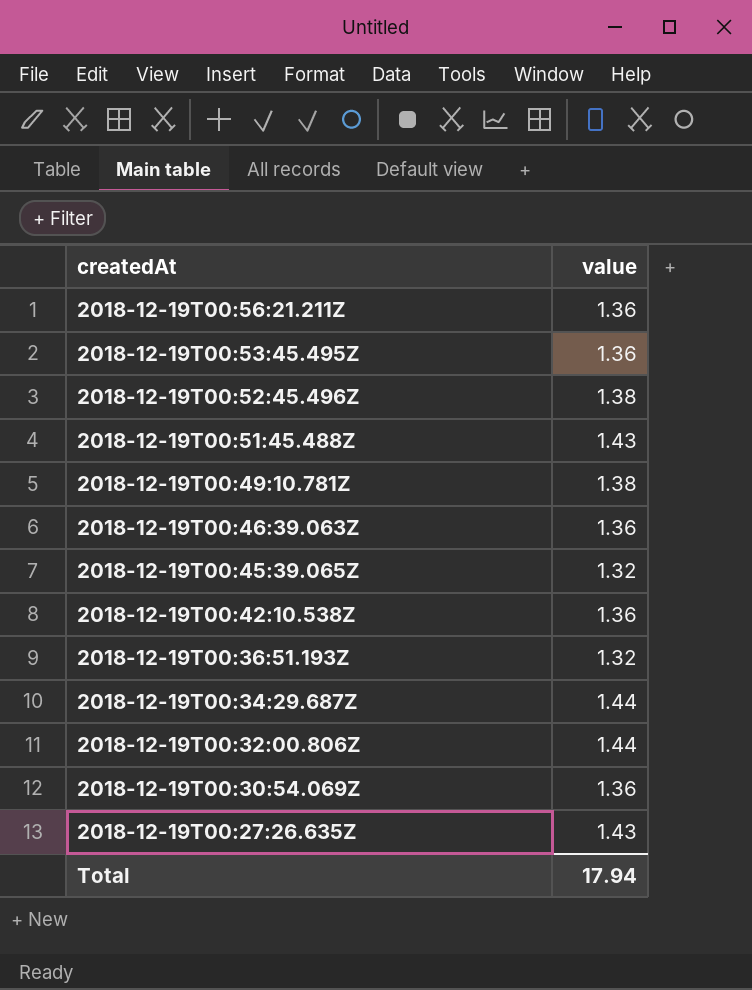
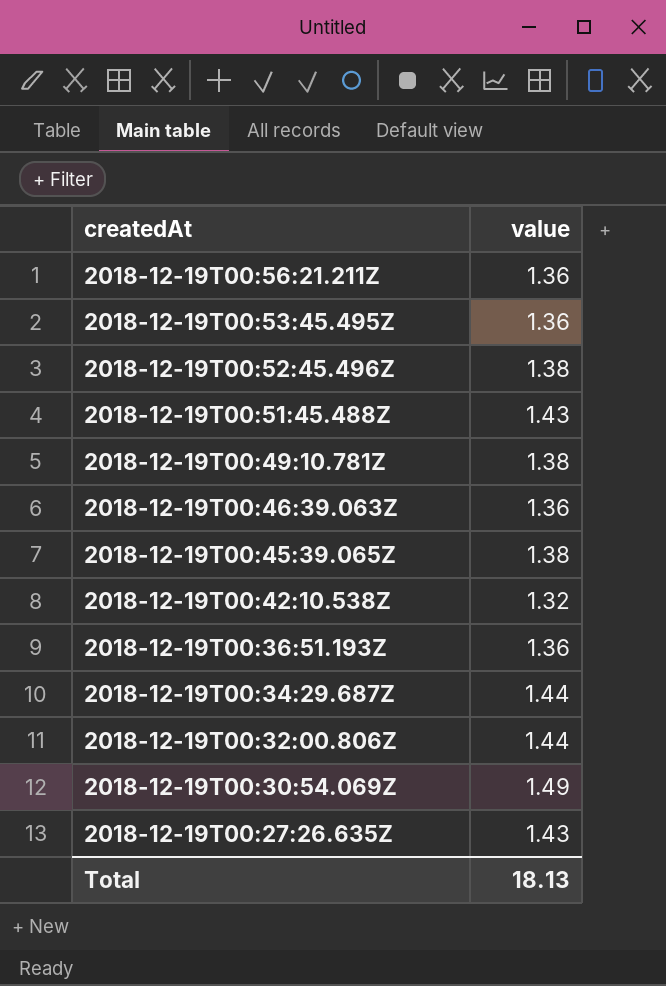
2018-12-19T00:45:39.065Z | value: 1.32 -> 1.38
2018-12-19T00:42:10.538Z | value: 1.36 -> 1.32
2018-12-19T00:36:51.193Z | value: 1.32 -> 1.36
2018-12-19T00:30:54.069Z | value: 1.36 -> 1.49
Total | value: 17.94 -> 18.13

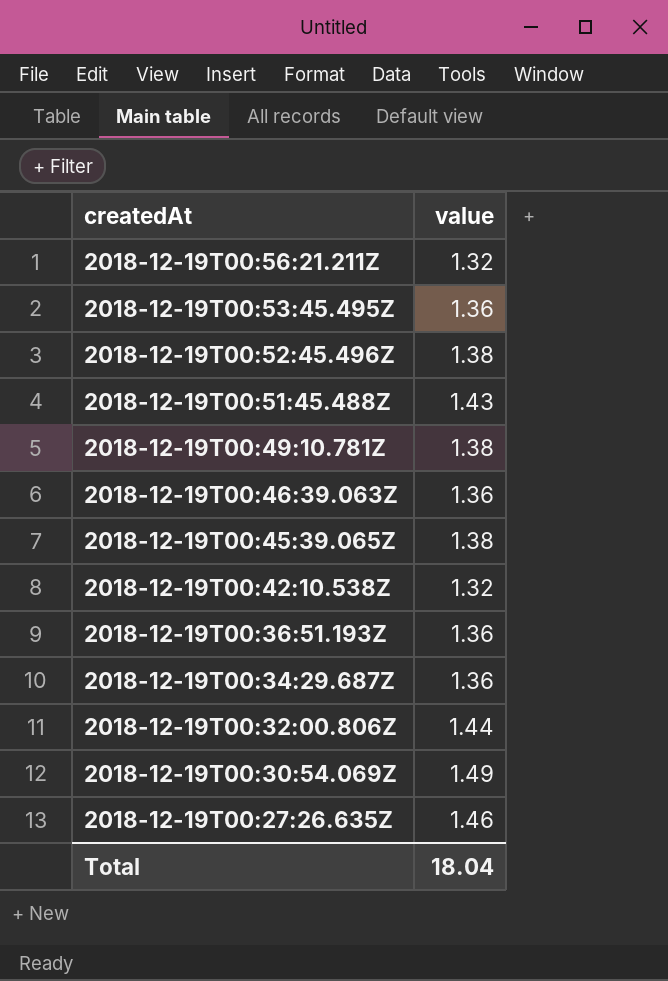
2018-12-19T00:56:21.211Z | value: 1.36 -> 1.32
2018-12-19T00:34:29.687Z | value: 1.44 -> 1.36
2018-12-19T00:27:26.635Z | value: 1.43 -> 1.46
Total | value: 18.13 -> 18.04

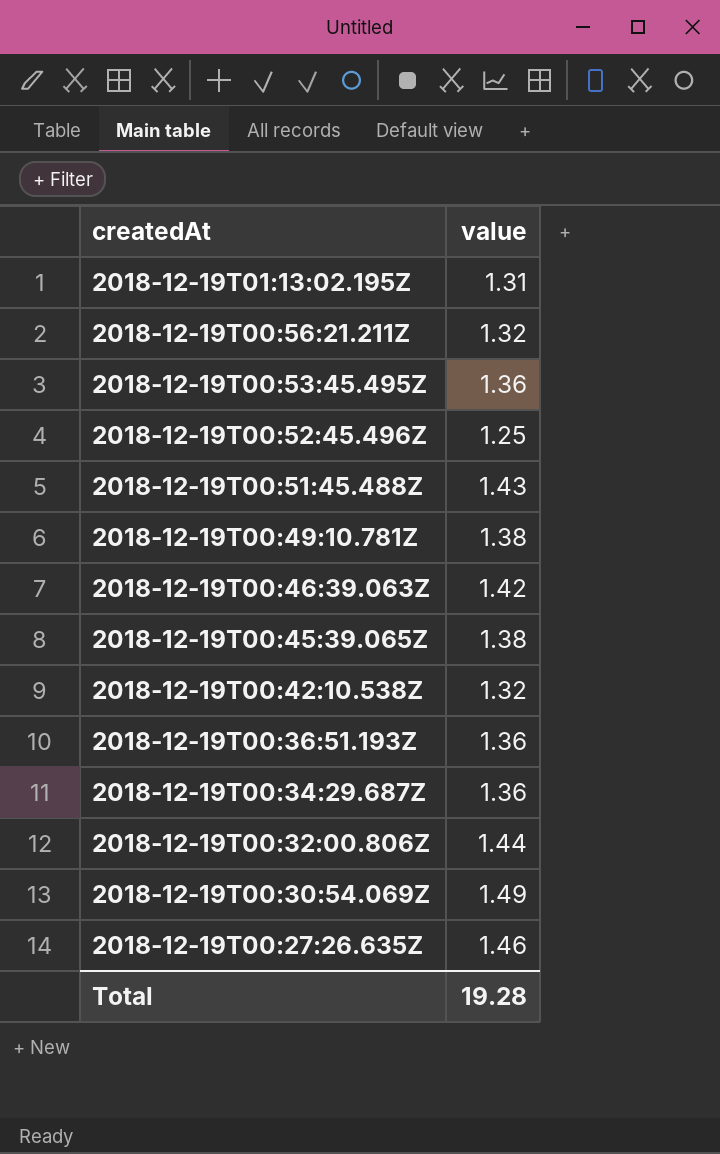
row 2018-12-19T01:13:02.195Z: none -> 1.31
2018-12-19T00:52:45.496Z | value: 1.38 -> 1.25
2018-12-19T00:46:39.063Z | value: 1.36 -> 1.42
Total | value: 18.04 -> 19.28

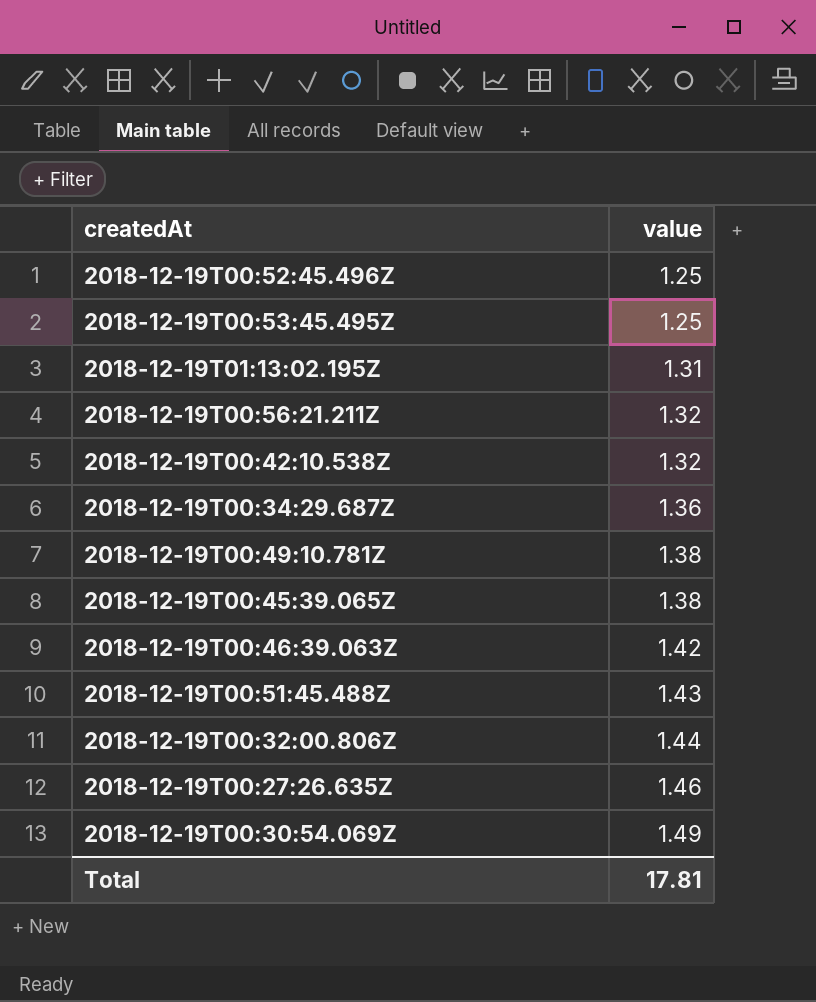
row order: createdAt descending -> value ascending
row 2018-12-19T00:36:51.193Z: 1.36 -> none
2018-12-19T00:53:45.495Z | value: 1.36 -> 1.25
Total | value: 19.28 -> 17.81

